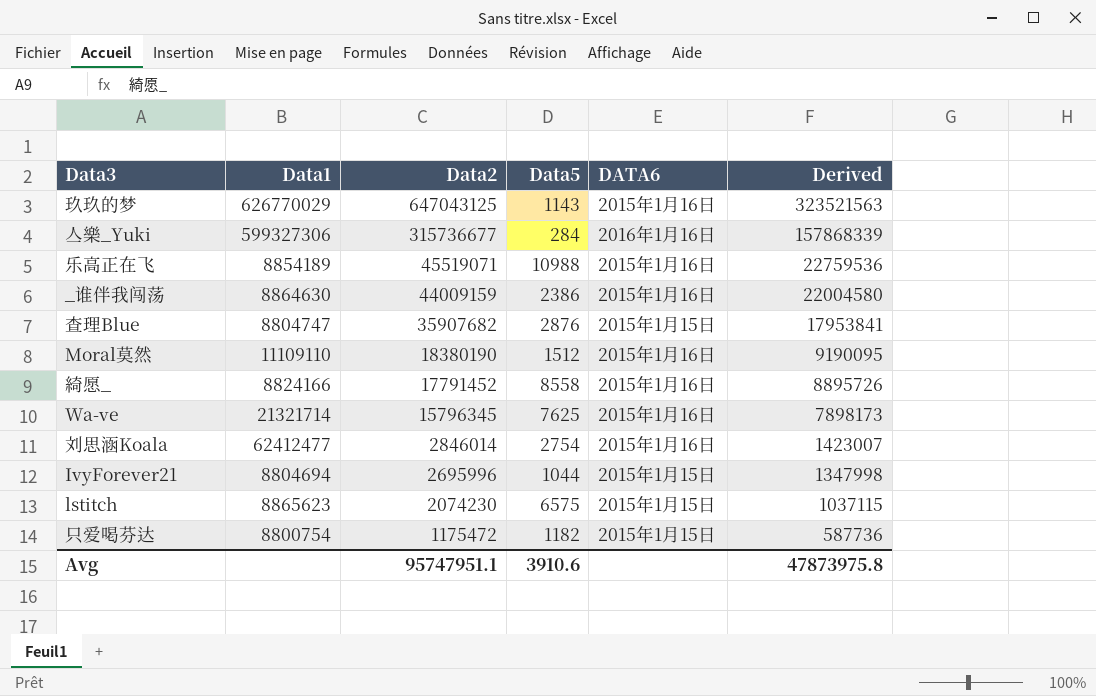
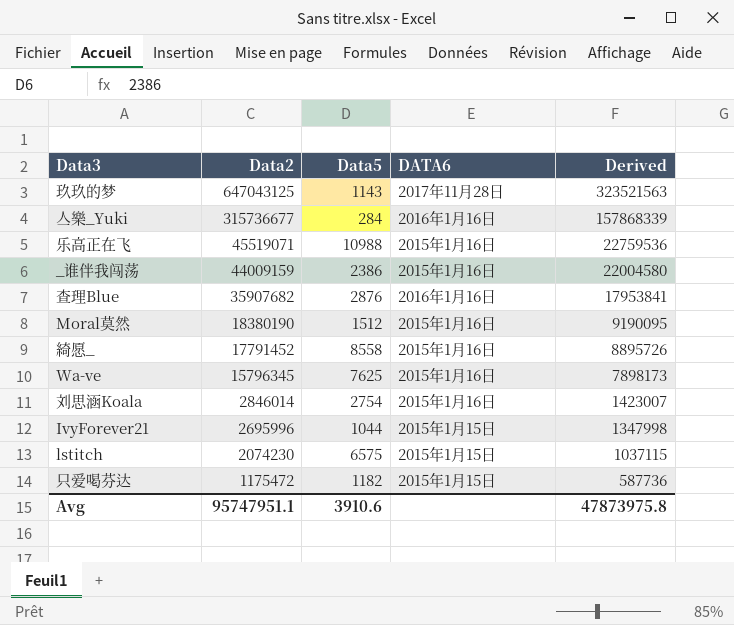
column Data1 | position: 2 -> none
玖玖的梦 | DATA6: 2015年1月16日 -> 2017年11月28日
查理Blue | DATA6: 2015年1月15日 -> 2016年1月16日

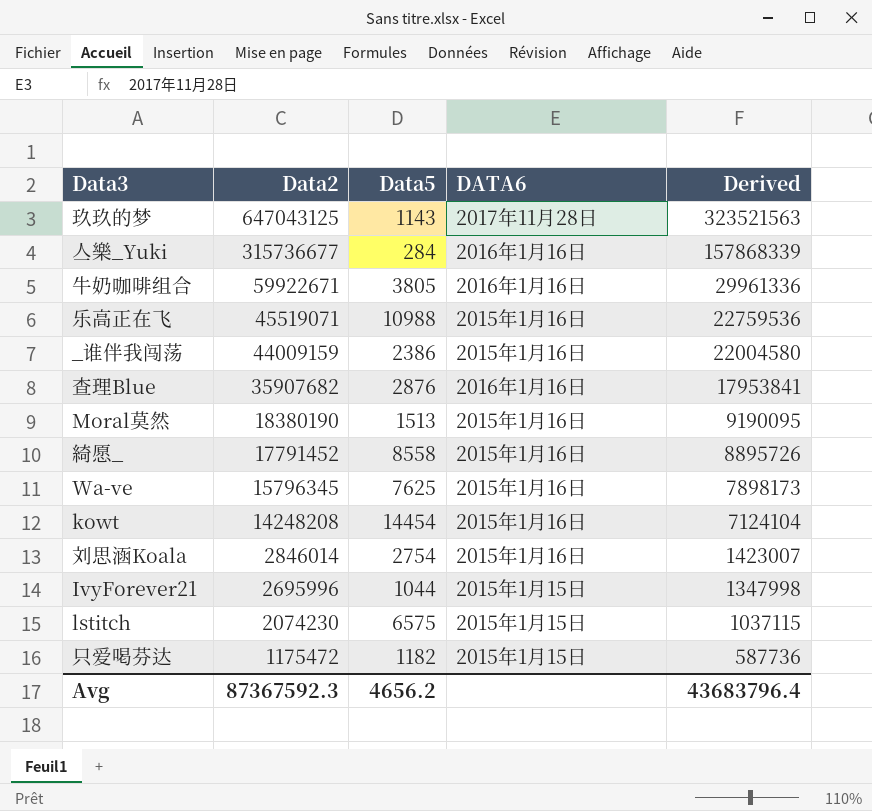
row 牛奶咖啡组合: none -> 59922671 | 3805 | 2016年1月16日 | 29961336
Moral莫然 | Data5: 1512 -> 1513
row kowt: none -> 14248208 | 14454 | 2015年1月16日 | 7124104
Avg | Data2: 95747951.1 -> 87367592.3
Avg | Data5: 3910.6 -> 4656.2
Avg | Derived: 47873975.8 -> 43683796.4

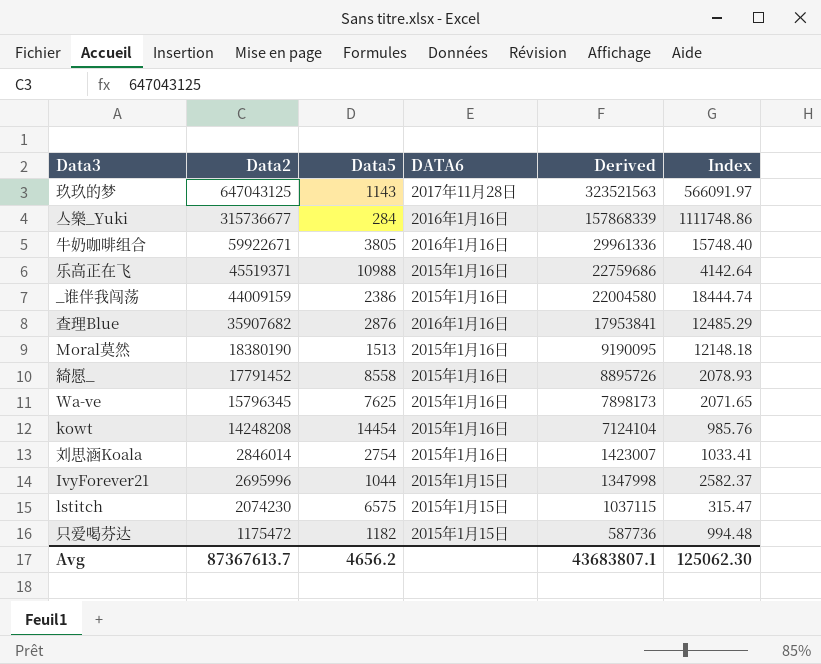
column Index | formula: none -> [Data2] / [Data5]
乐高正在飞 | Data2: 45519071 -> 45519371
乐高正在飞 | Derived: 22759536 -> 22759686
Avg | Data2: 87367592.3 -> 87367613.7
Avg | Derived: 43683796.4 -> 43683807.1

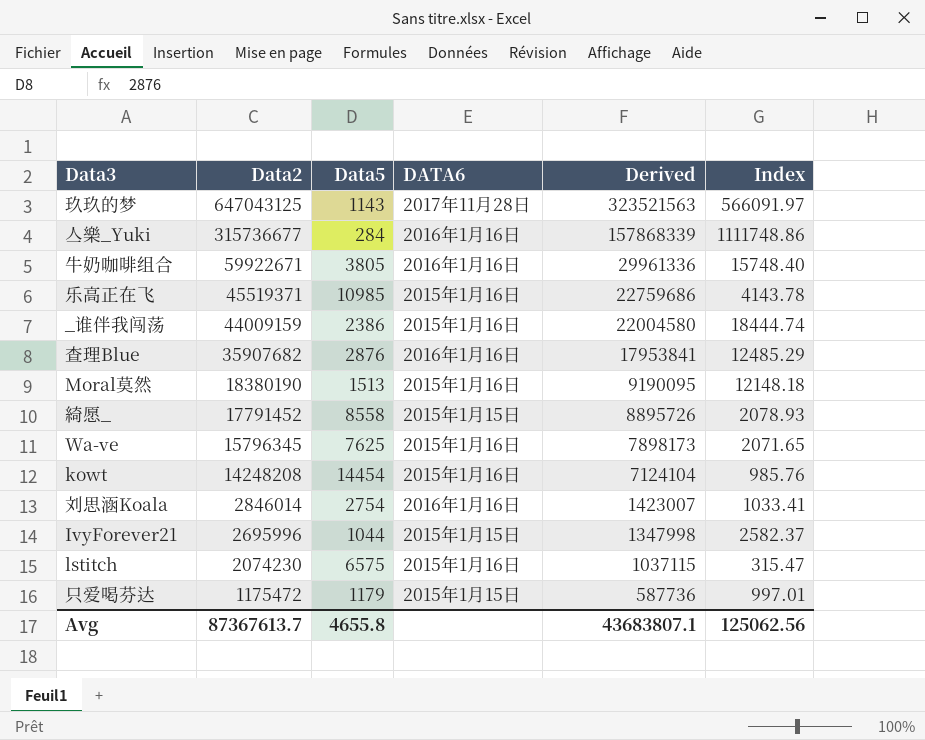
乐高正在飞 | Data5: 10988 -> 10985
乐高正在飞 | Index: 4142.64 -> 4143.78
綺愿_ | DATA6: 2015年1月16日 -> 2015年1月15日
刘思涵Koala | DATA6: 2015年1月16日 -> 2016年1月16日
lstitch | DATA6: 2015年1月15日 -> 2015年1月16日
只爱喝芬达 | Data5: 1182 -> 1179
只爱喝芬达 | Index: 994.48 -> 997.01
Avg | Data5: 4656.2 -> 4655.8
Avg | Index: 125062.30 -> 125062.56

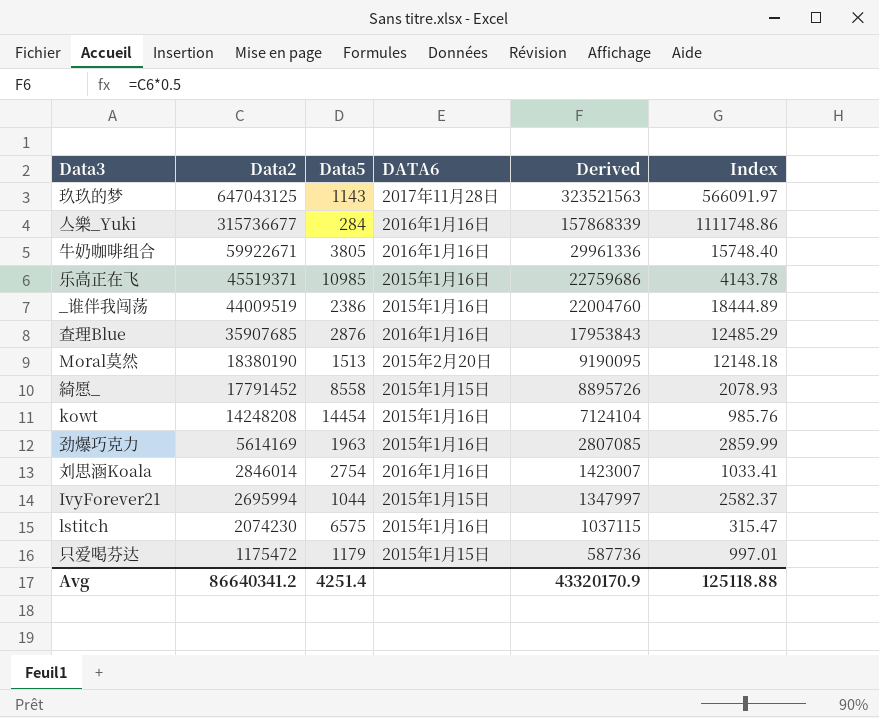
row Wa-ve: 15796345 | 7625 | 2015年1月16日 | 7898173 | 2071.65 -> none
_谁伴我闯荡 | Data2: 44009159 -> 44009519
_谁伴我闯荡 | Derived: 22004580 -> 22004760
_谁伴我闯荡 | Index: 18444.74 -> 18444.89
查理Blue | Data2: 35907682 -> 35907685
查理Blue | Derived: 17953841 -> 17953843
Moral莫然 | DATA6: 2015年1月16日 -> 2015年2月20日
row 劲爆巧克力: none -> 5614169 | 1963 | 2015年1月16日 | 2807085 | 2859.99
IvyForever21 | Data2: 2695996 -> 2695994
IvyForever21 | Derived: 1347998 -> 1347997
Avg | Data2: 87367613.7 -> 86640341.2
Avg | Data5: 4655.8 -> 4251.4
Avg | Derived: 43683807.1 -> 43320170.9
Avg | Index: 125062.56 -> 125118.88

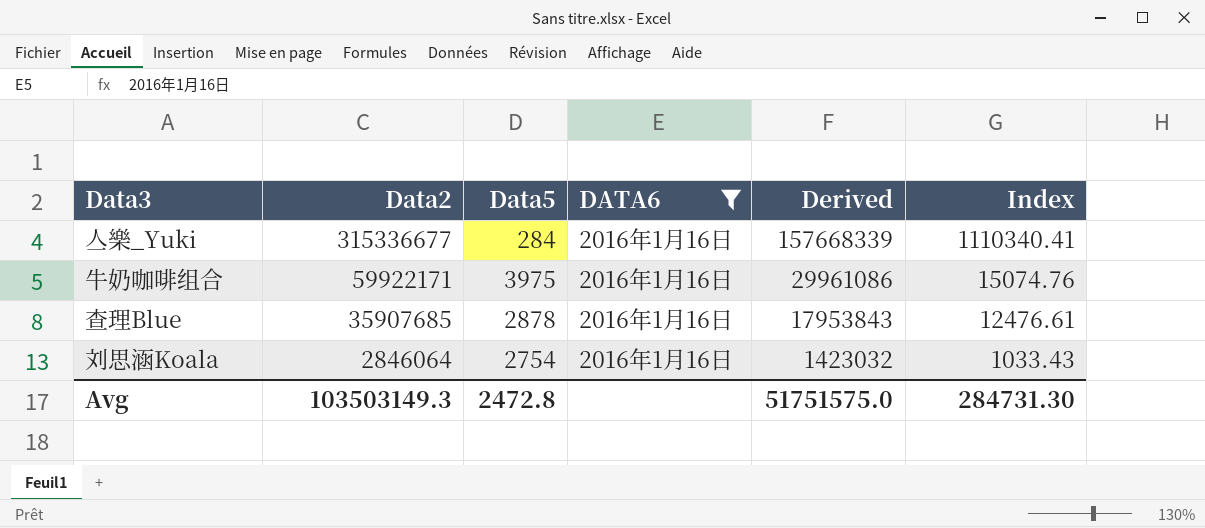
filter: none -> DATA6 = 2016年1月16日
亼樂_Yuki | Data2: 315736677 -> 315336677
亼樂_Yuki | Derived: 157868339 -> 157668339
亼樂_Yuki | Index: 1111748.86 -> 1110340.41
牛奶咖啡组合 | Data2: 59922671 -> 59922171
牛奶咖啡组合 | Data5: 3805 -> 3975
牛奶咖啡组合 | Derived: 29961336 -> 29961086
牛奶咖啡组合 | Index: 15748.40 -> 15074.76
查理Blue | Data5: 2876 -> 2878
查理Blue | Index: 12485.29 -> 12476.61
刘思涵Koala | Data2: 2846014 -> 2846064
刘思涵Koala | Derived: 1423007 -> 1423032
刘思涵Koala | Index: 1033.41 -> 1033.43
Avg | Data2: 86640341.2 -> 103503149.3
Avg | Data5: 4251.4 -> 2472.8
Avg | Derived: 43320170.9 -> 51751575.0
Avg | Index: 125118.88 -> 284731.30

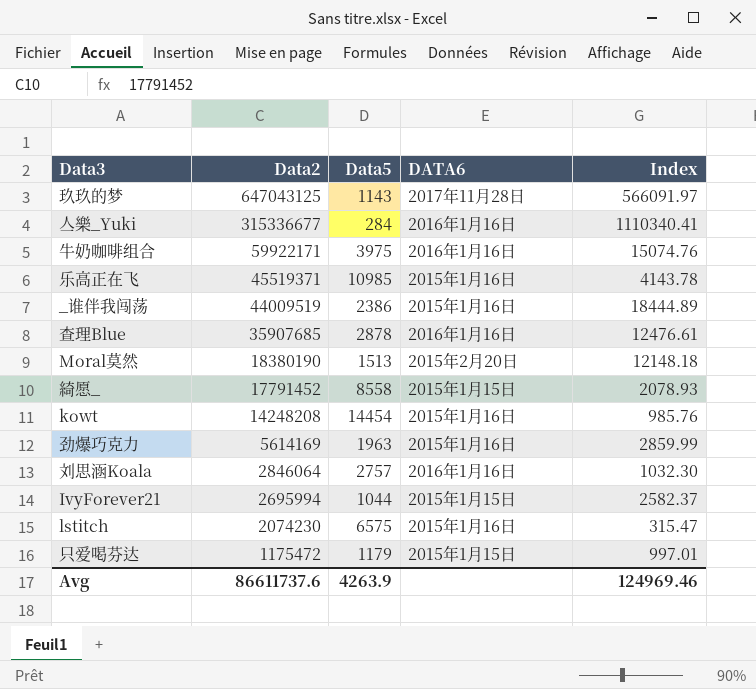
filter: DATA6 = 2016年1月16日 -> none
column Derived | formula: [Data2] * 0.5 -> none
刘思涵Koala | Data5: 2754 -> 2757
刘思涵Koala | Index: 1033.43 -> 1032.30
Avg | Data2: 103503149.3 -> 86611737.6
Avg | Data5: 2472.8 -> 4263.9
Avg | Index: 284731.30 -> 124969.46

